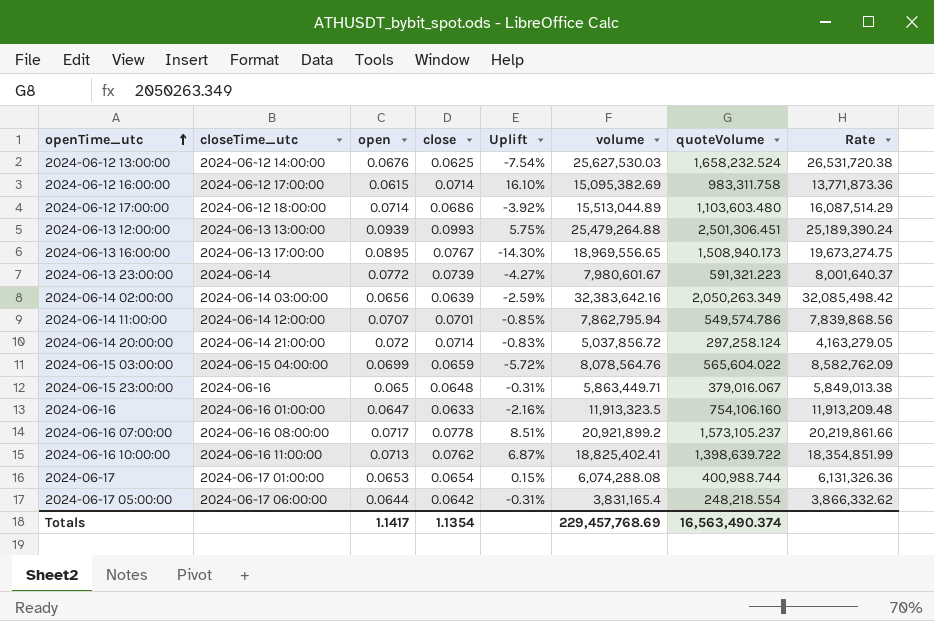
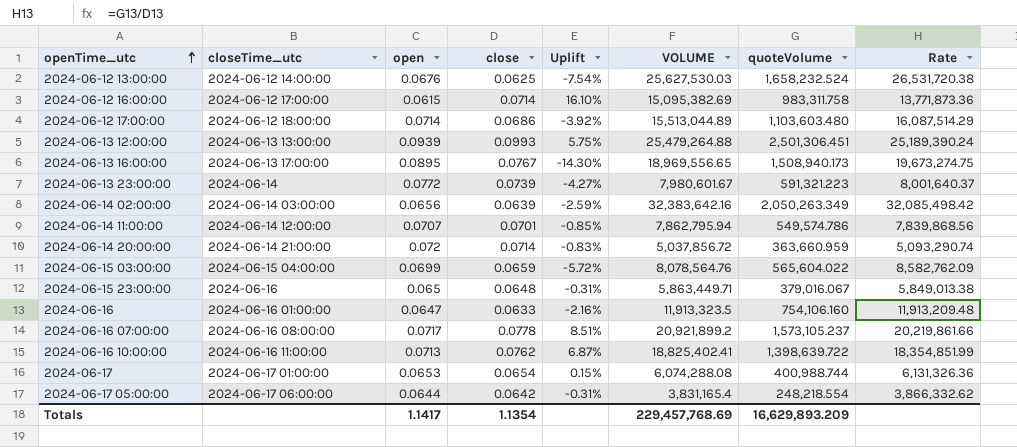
column name: volume -> VOLUME
2024-06-14 20:00:00 | quoteVolume: 297,258.124 -> 363,660.959
2024-06-14 20:00:00 | Rate: 4,163,279.05 -> 5,093,290.74
Totals | quoteVolume: 16,563,490.374 -> 16,629,893.209

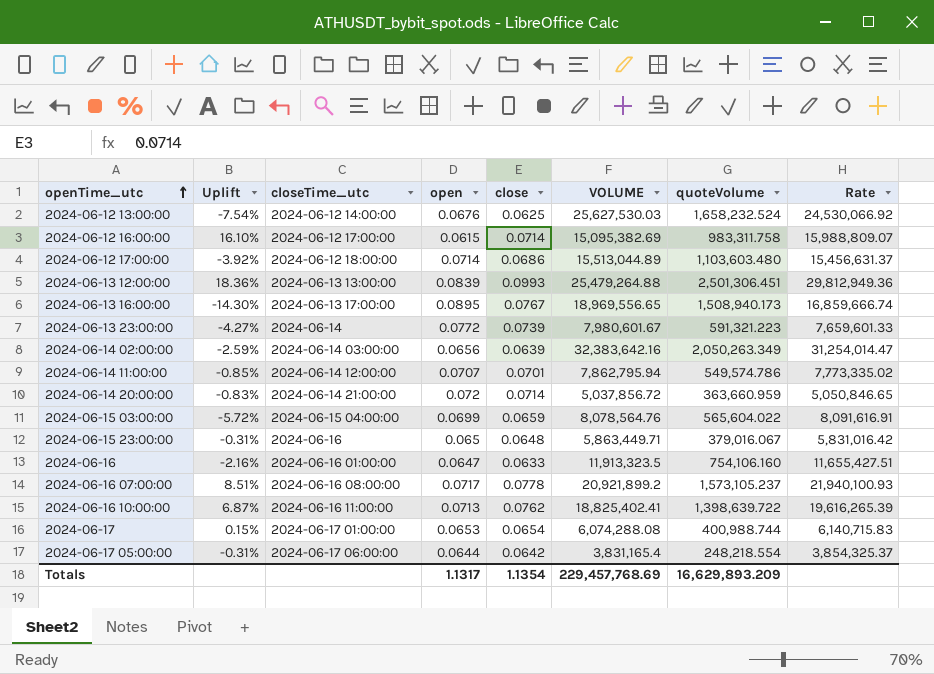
column Uplift | position: 5 -> 2
column Rate | formula: [quoteVolume] / [close] -> [quoteVolume] / [open]
2024-06-13 12:00:00 | Uplift: 5.75% -> 18.36%
2024-06-13 12:00:00 | open: 0.0939 -> 0.0839
Totals | open: 1.1417 -> 1.1317

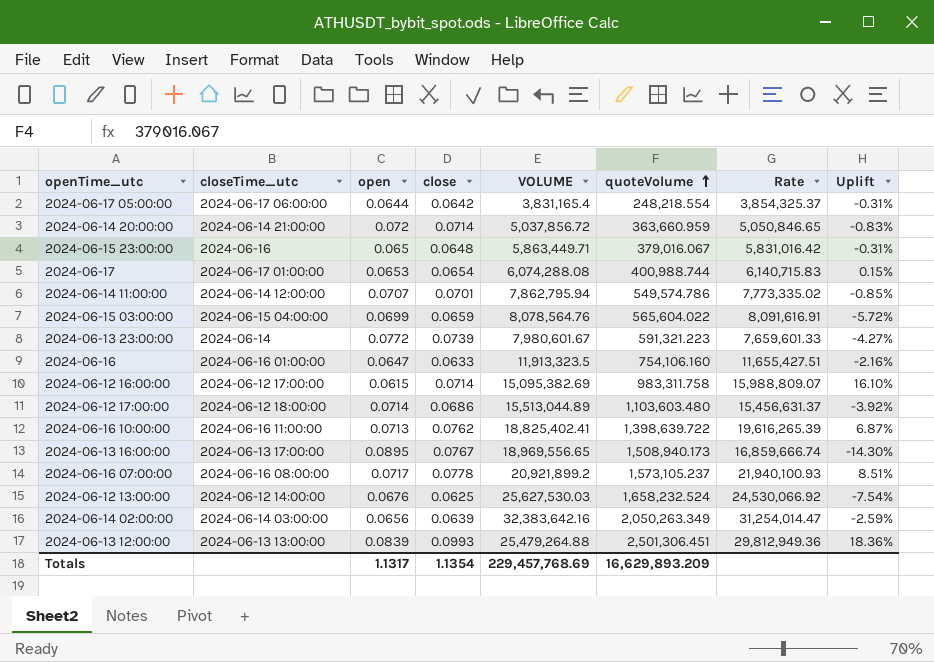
row order: openTime_utc ascending -> quoteVolume ascending
column Uplift | position: 2 -> 8

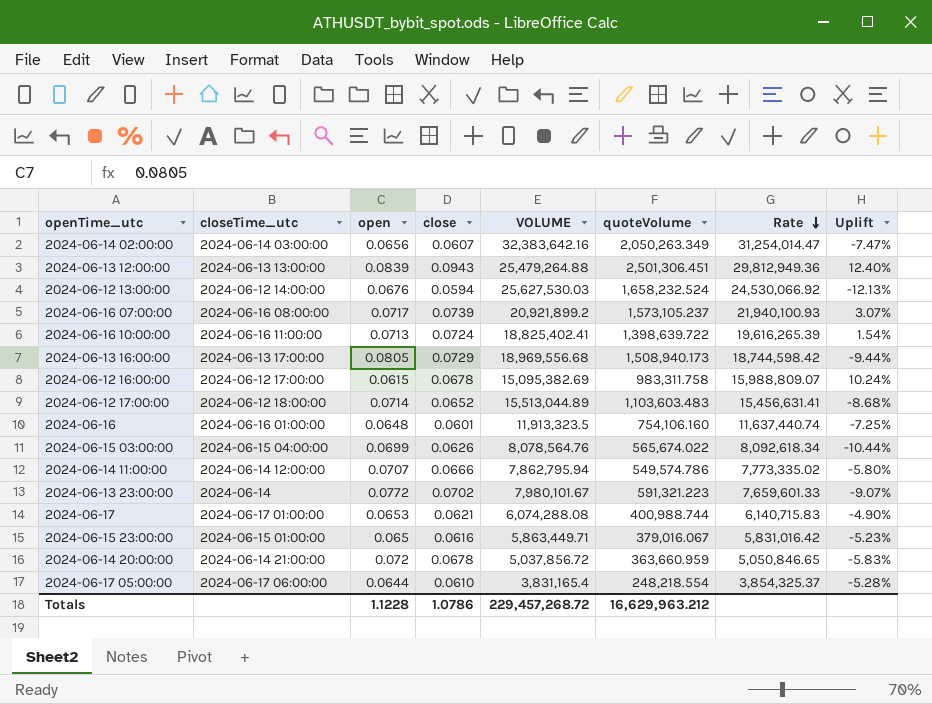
row order: quoteVolume ascending -> Rate descending
2024-06-14 02:00:00 | close: 0.0639 -> 0.0607
2024-06-14 02:00:00 | Uplift: -2.59% -> -7.47%
2024-06-13 12:00:00 | close: 0.0993 -> 0.0943
2024-06-13 12:00:00 | Uplift: 18.36% -> 12.40%
2024-06-12 13:00:00 | close: 0.0625 -> 0.0594
2024-06-12 13:00:00 | Uplift: -7.54% -> -12.13%
2024-06-16 07:00:00 | close: 0.0778 -> 0.0739
2024-06-16 07:00:00 | Uplift: 8.51% -> 3.07%
2024-06-16 10:00:00 | close: 0.0762 -> 0.0724
2024-06-16 10:00:00 | Uplift: 6.87% -> 1.54%
2024-06-13 16:00:00 | open: 0.0895 -> 0.0805
2024-06-13 16:00:00 | close: 0.0767 -> 0.0729
2024-06-13 16:00:00 | VOLUME: 18,969,556.65 -> 18,969,556.68
2024-06-13 16:00:00 | Rate: 16,859,666.74 -> 18,744,598.42
2024-06-13 16:00:00 | Uplift: -14.30% -> -9.44%
2024-06-12 16:00:00 | close: 0.0714 -> 0.0678
2024-06-12 16:00:00 | Uplift: 16.10% -> 10.24%
2024-06-12 17:00:00 | close: 0.0686 -> 0.0652
2024-06-12 17:00:00 | quoteVolume: 1,103,603.480 -> 1,103,603.483
2024-06-12 17:00:00 | Rate: 15,456,631.37 -> 15,456,631.41
2024-06-12 17:00:00 | Uplift: -3.92% -> -8.68%
2024-06-16 | open: 0.0647 -> 0.0648
2024-06-16 | close: 0.0633 -> 0.0601
2024-06-16 | Rate: 11,655,427.51 -> 11,637,440.74
2024-06-16 | Uplift: -2.16% -> -7.25%
2024-06-15 03:00:00 | close: 0.0659 -> 0.0626
2024-06-15 03:00:00 | quoteVolume: 565,604.022 -> 565,674.022
2024-06-15 03:00:00 | Rate: 8,091,616.91 -> 8,092,618.34
2024-06-15 03:00:00 | Uplift: -5.72% -> -10.44%
2024-06-14 11:00:00 | close: 0.0701 -> 0.0666
2024-06-14 11:00:00 | Uplift: -0.85% -> -5.80%
2024-06-13 23:00:00 | close: 0.0739 -> 0.0702
2024-06-13 23:00:00 | VOLUME: 7,980,601.67 -> 7,980,101.67
2024-06-13 23:00:00 | Uplift: -4.27% -> -9.07%
2024-06-17 | close: 0.0654 -> 0.0621
2024-06-17 | Uplift: 0.15% -> -4.90%
2024-06-15 23:00:00 | closeTime_utc: 2024-06-16 -> 2024-06-15 01:00:00
2024-06-15 23:00:00 | close: 0.0648 -> 0.0616
2024-06-15 23:00:00 | Uplift: -0.31% -> -5.23%
2024-06-14 20:00:00 | close: 0.0714 -> 0.0678
2024-06-14 20:00:00 | Uplift: -0.83% -> -5.83%
2024-06-17 05:00:00 | close: 0.0642 -> 0.0610
2024-06-17 05:00:00 | Uplift: -0.31% -> -5.28%
Totals | open: 1.1317 -> 1.1228
Totals | close: 1.1354 -> 1.0786
Totals | VOLUME: 229,457,768.69 -> 229,457,268.72
Totals | quoteVolume: 16,629,893.209 -> 16,629,963.212

